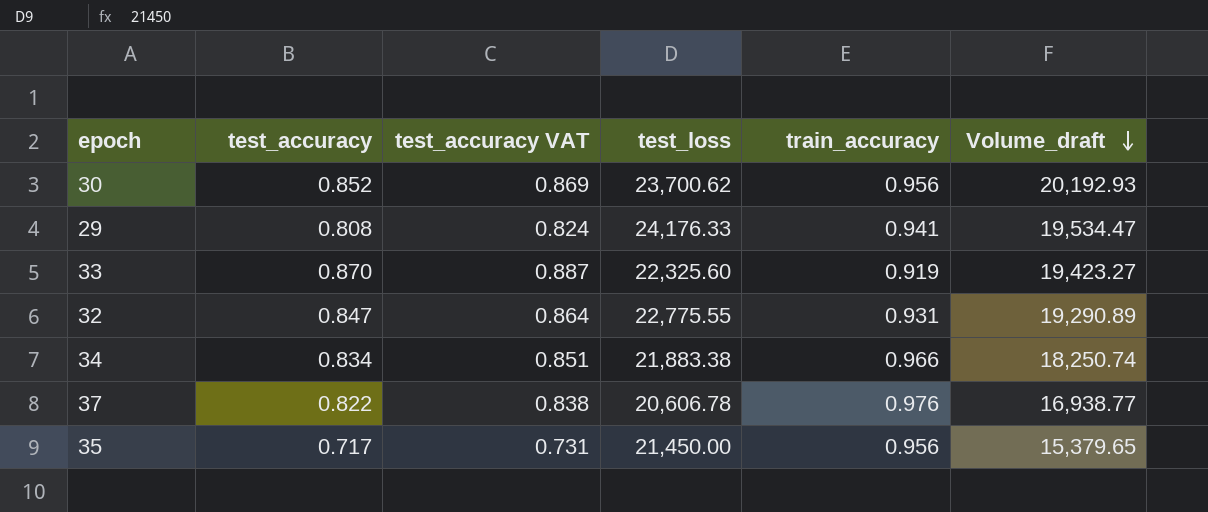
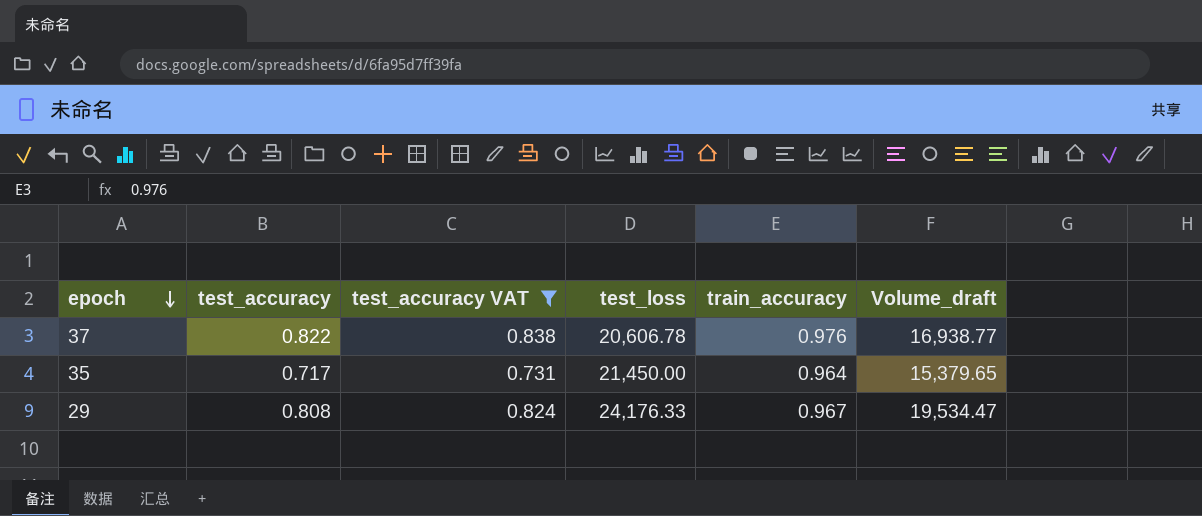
filter: none -> test_accuracy VAT <= 0.838
row order: Volume_draft descending -> epoch descending
35 | train_accuracy: 0.956 -> 0.964
29 | train_accuracy: 0.941 -> 0.967

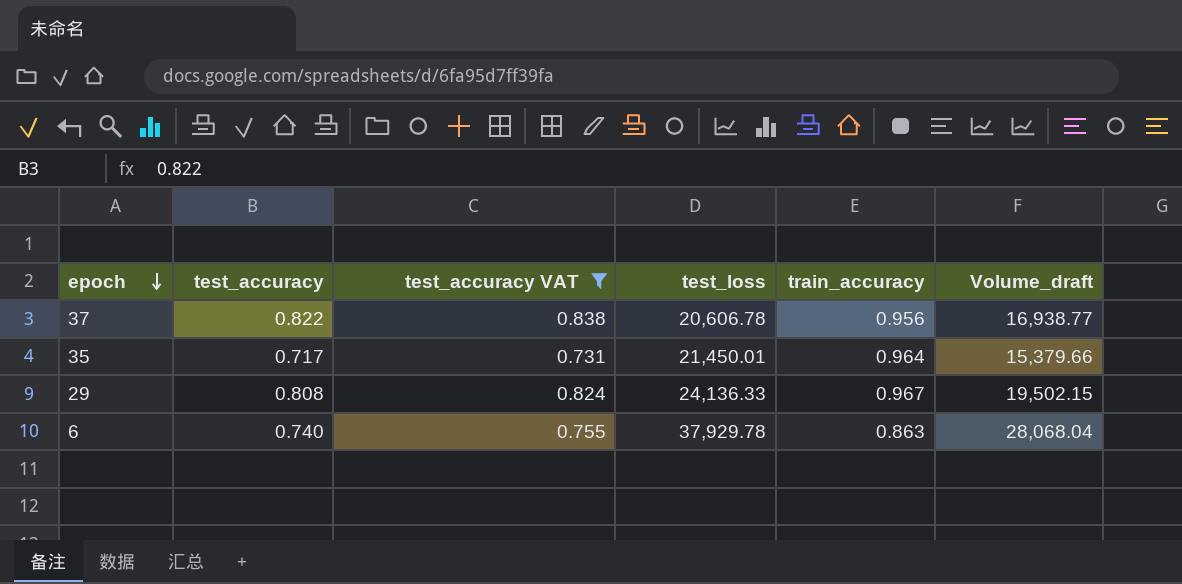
37 | train_accuracy: 0.976 -> 0.956
35 | test_loss: 21,450.00 -> 21,450.01
35 | Volume_draft: 15,379.65 -> 15,379.66
29 | test_loss: 24,176.33 -> 24,136.33
29 | Volume_draft: 19,534.47 -> 19,502.15
row 6: none -> 0.740 | 0.755 | 37,929.78 | 0.863 | 28,068.04

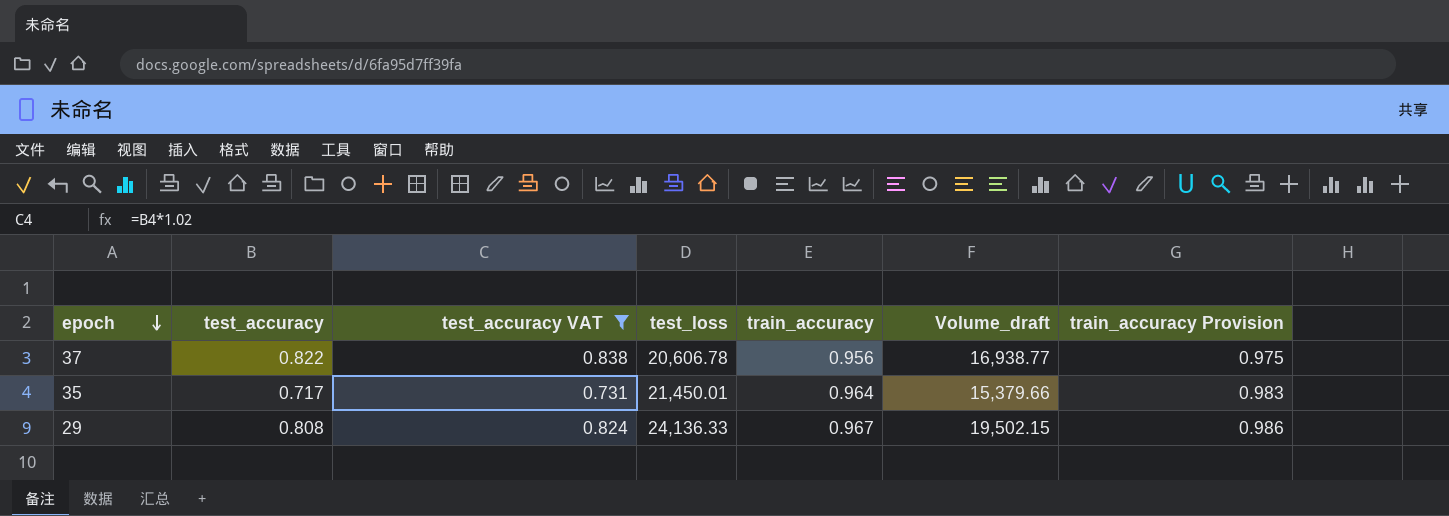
column train_accuracy Provision | formula: none -> [train_accuracy] * 1.02
row 6: 0.740 | 0.755 | 37,929.78 | 0.863 | 28,068.04 -> none

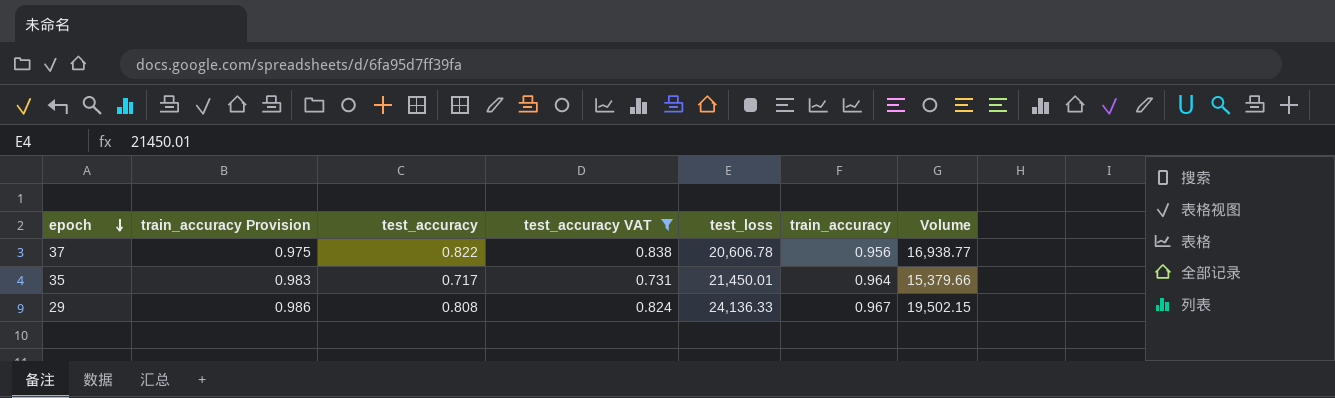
column train_accuracy Provision | position: 7 -> 2
column name: Volume_draft -> Volume

